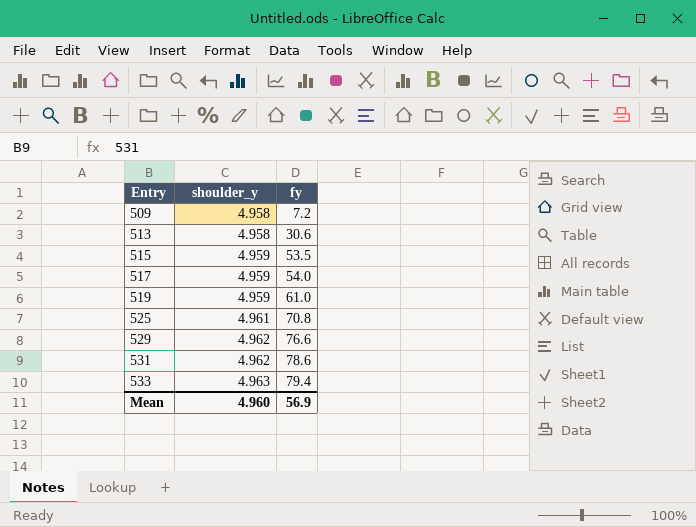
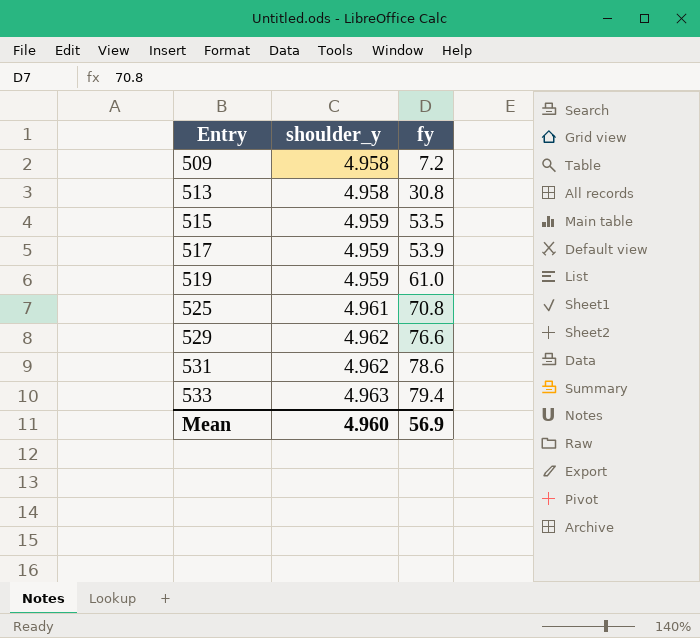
513 | fy: 30.6 -> 30.8
517 | fy: 54.0 -> 53.9

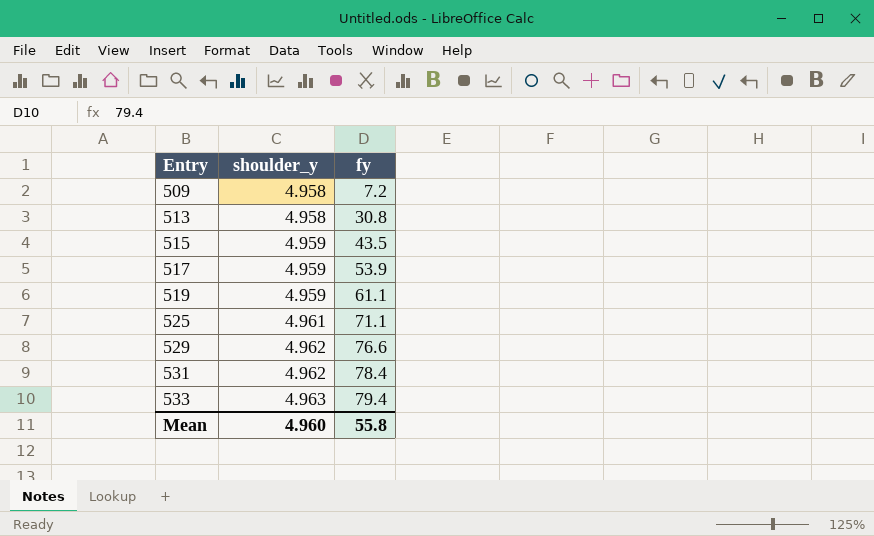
515 | fy: 53.5 -> 43.5
519 | fy: 61.0 -> 61.1
525 | fy: 70.8 -> 71.1
531 | fy: 78.6 -> 78.4
Mean | fy: 56.9 -> 55.8

